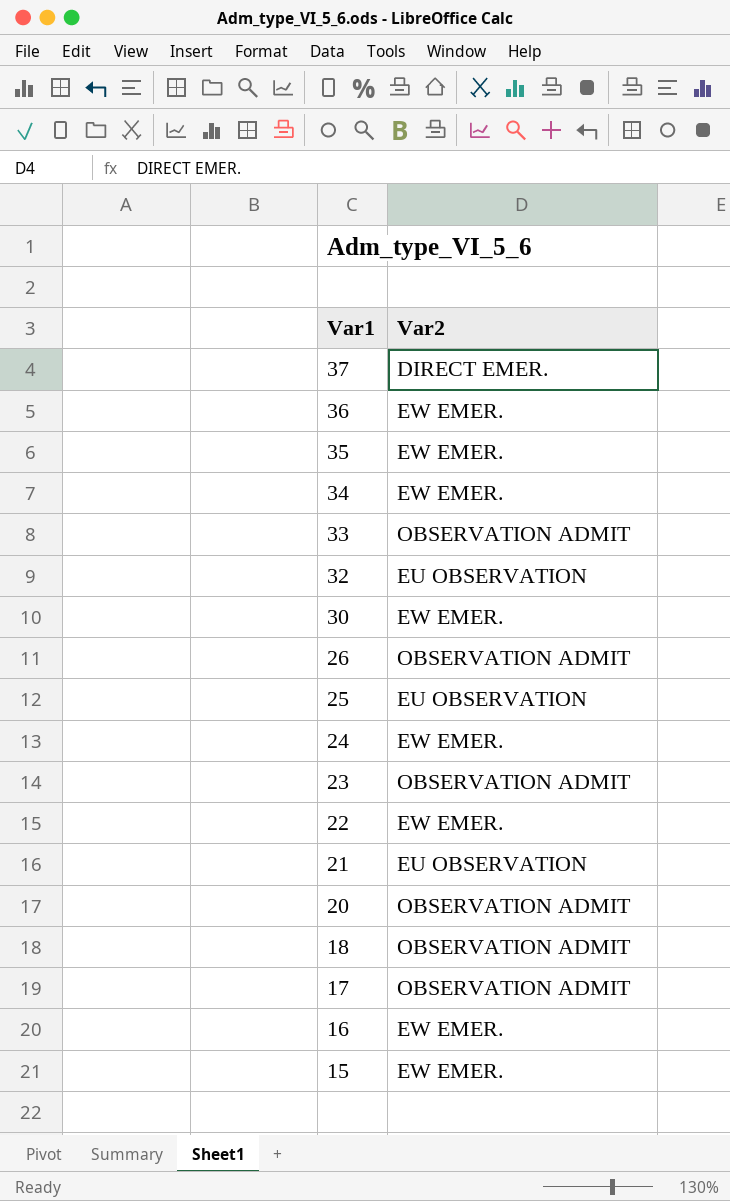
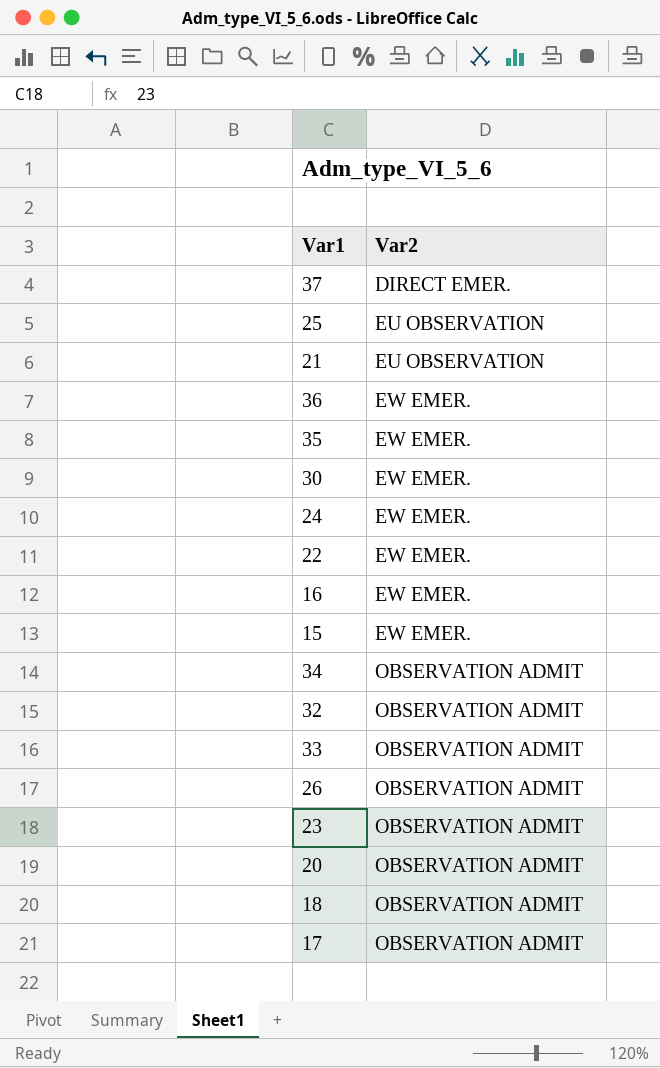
row order: Var1 descending -> Var2 ascending
34 | Var2: EW EMER. -> OBSERVATION ADMIT
32 | Var2: EU OBSERVATION -> OBSERVATION ADMIT

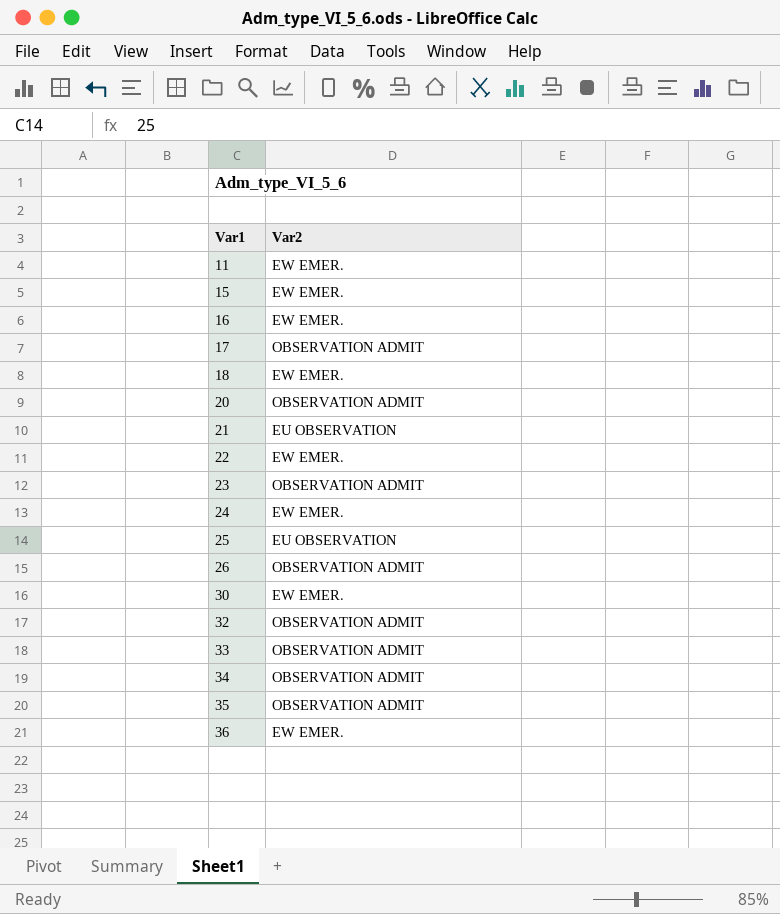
row order: Var2 ascending -> Var1 ascending
row 37: DIRECT EMER. -> none
row 11: none -> EW EMER.
18 | Var2: OBSERVATION ADMIT -> EW EMER.
35 | Var2: EW EMER. -> OBSERVATION ADMIT

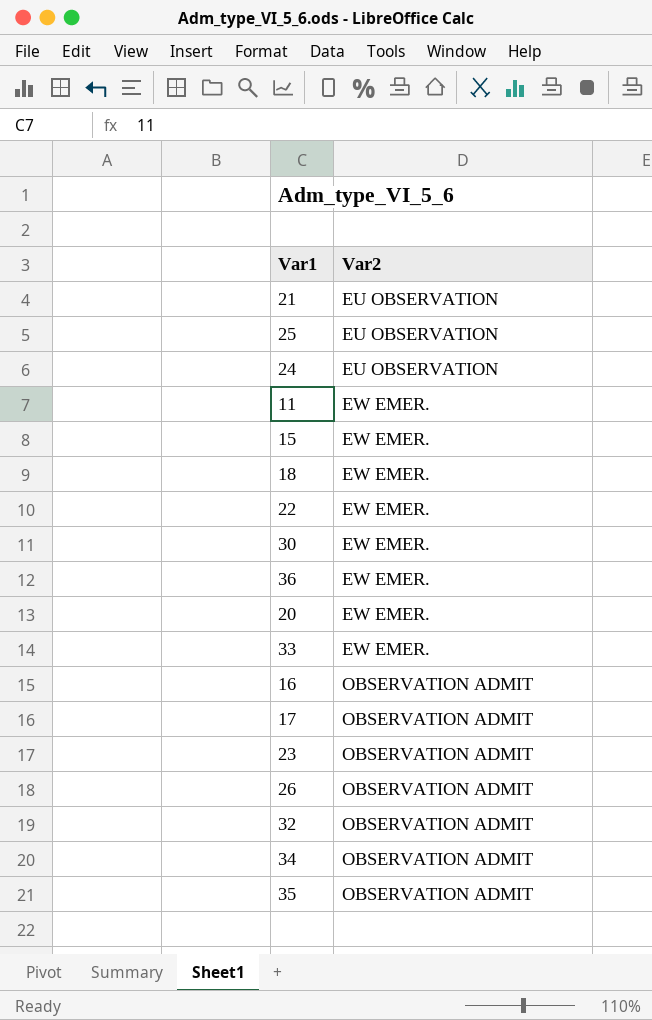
row order: Var1 ascending -> Var2 ascending
24 | Var2: EW EMER. -> EU OBSERVATION
20 | Var2: OBSERVATION ADMIT -> EW EMER.
33 | Var2: OBSERVATION ADMIT -> EW EMER.
16 | Var2: EW EMER. -> OBSERVATION ADMIT

